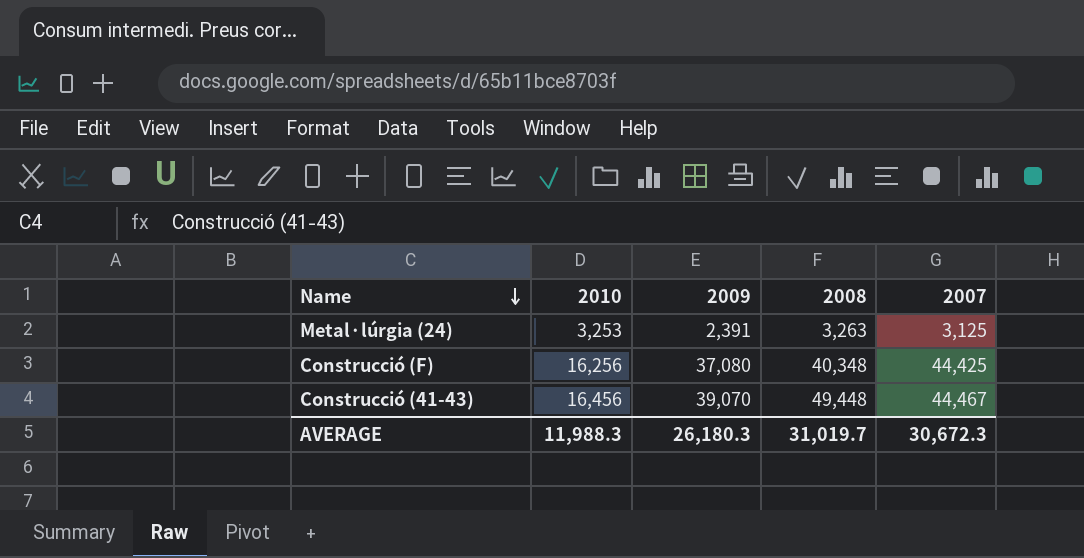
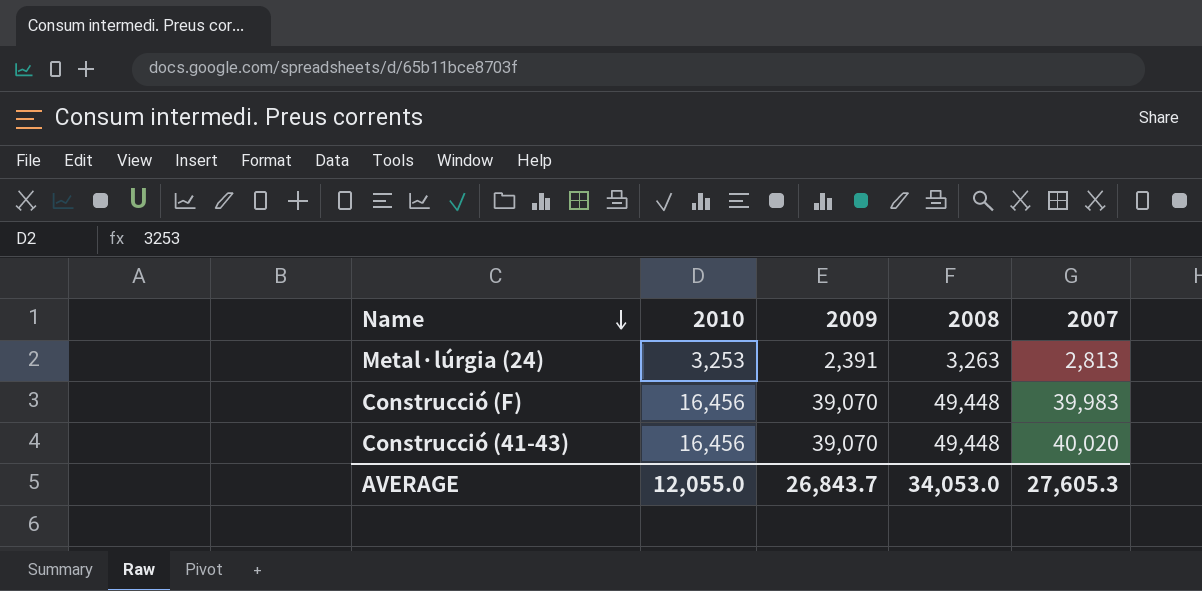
Metal·lúrgia (24) | 2007: 3,125 -> 2,813
Construcció (F) | 2010: 16,256 -> 16,456
Construcció (F) | 2009: 37,080 -> 39,070
Construcció (F) | 2008: 40,348 -> 49,448
Construcció (F) | 2007: 44,425 -> 39,983
Construcció (41-43) | 2007: 44,467 -> 40,020
AVERAGE | 2010: 11,988.3 -> 12,055.0
AVERAGE | 2009: 26,180.3 -> 26,843.7
AVERAGE | 2008: 31,019.7 -> 34,053.0
AVERAGE | 2007: 30,672.3 -> 27,605.3

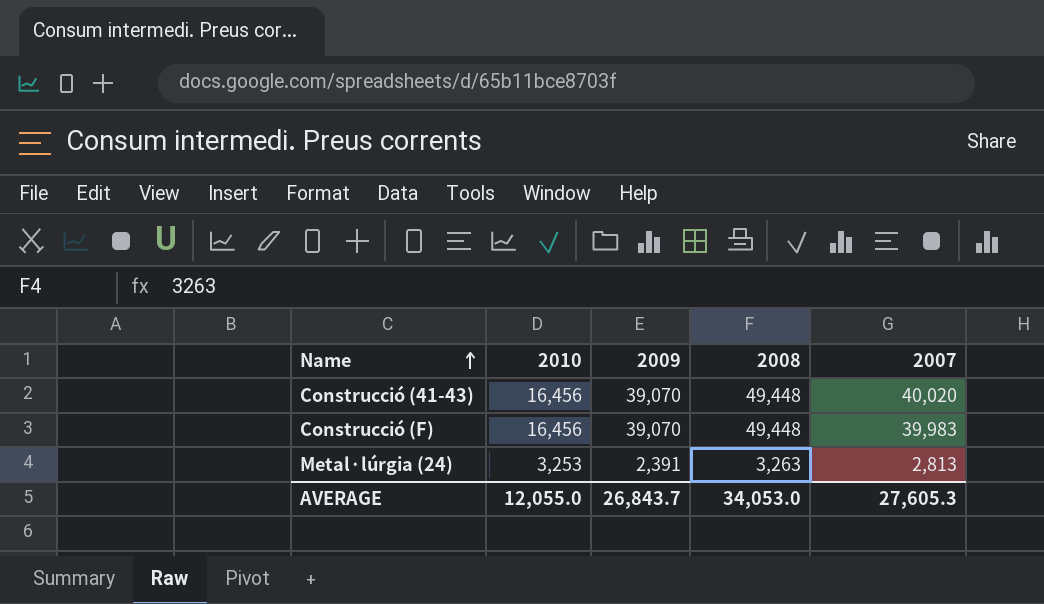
row order: Name descending -> Name ascending

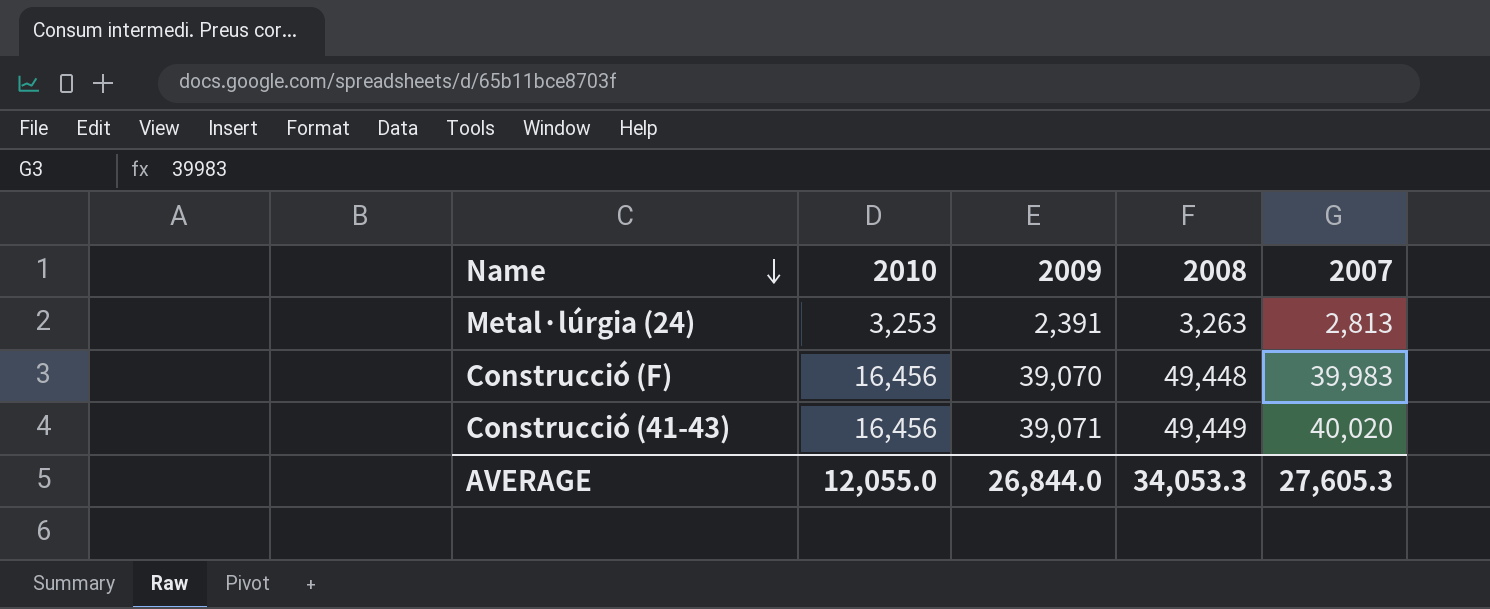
row order: Name ascending -> Name descending
Construcció (41-43) | 2009: 39,070 -> 39,071
Construcció (41-43) | 2008: 49,448 -> 49,449
AVERAGE | 2009: 26,843.7 -> 26,844.0
AVERAGE | 2008: 34,053.0 -> 34,053.3

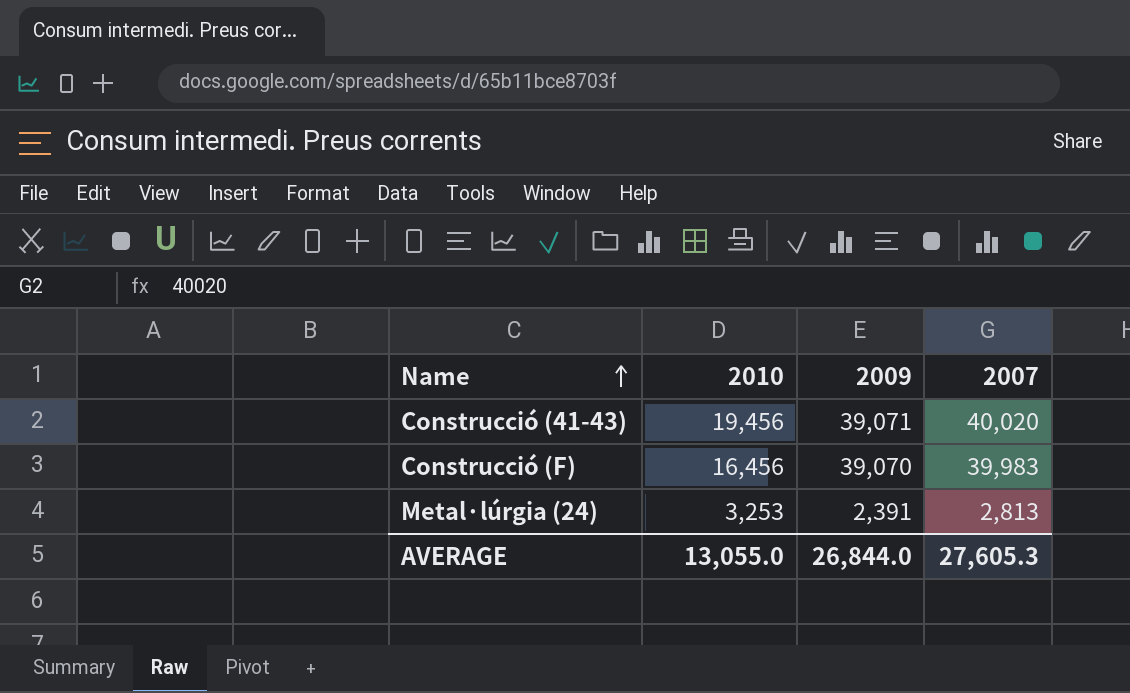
row order: Name descending -> Name ascending
column 2008 | position: 4 -> none
Construcció (41-43) | 2010: 16,456 -> 19,456
AVERAGE | 2010: 12,055.0 -> 13,055.0

